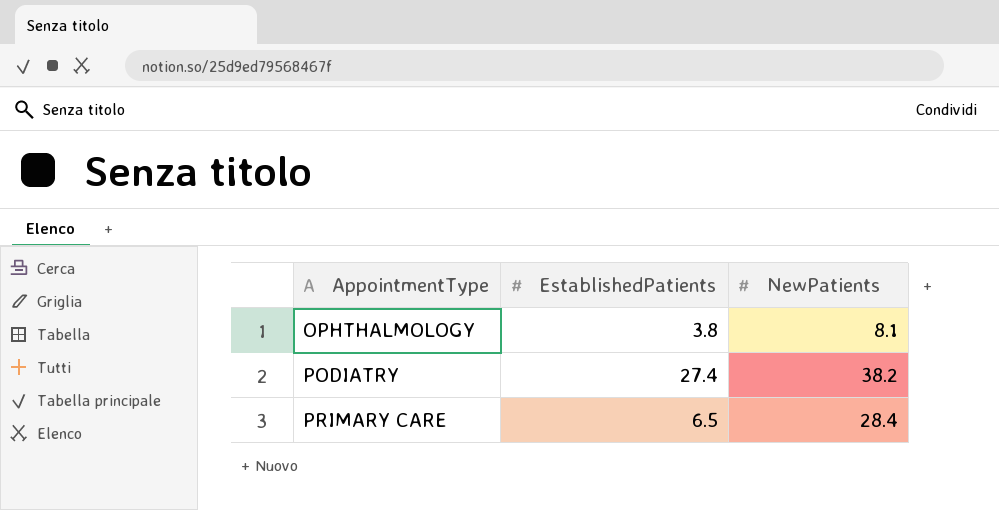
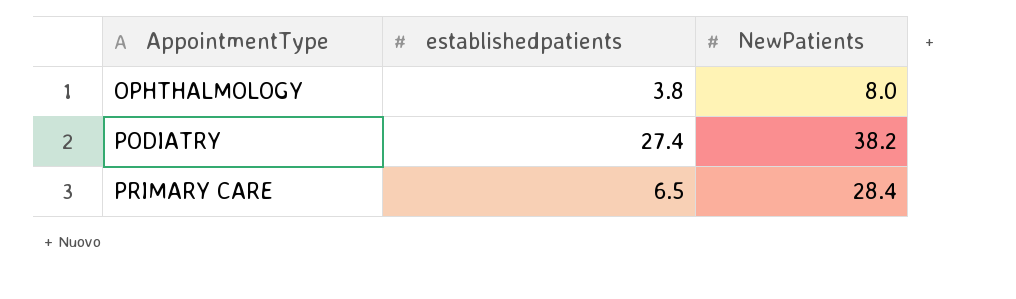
column name: EstablishedPatients -> establishedpatients
OPHTHALMOLOGY | NewPatients: 8.1 -> 8.0

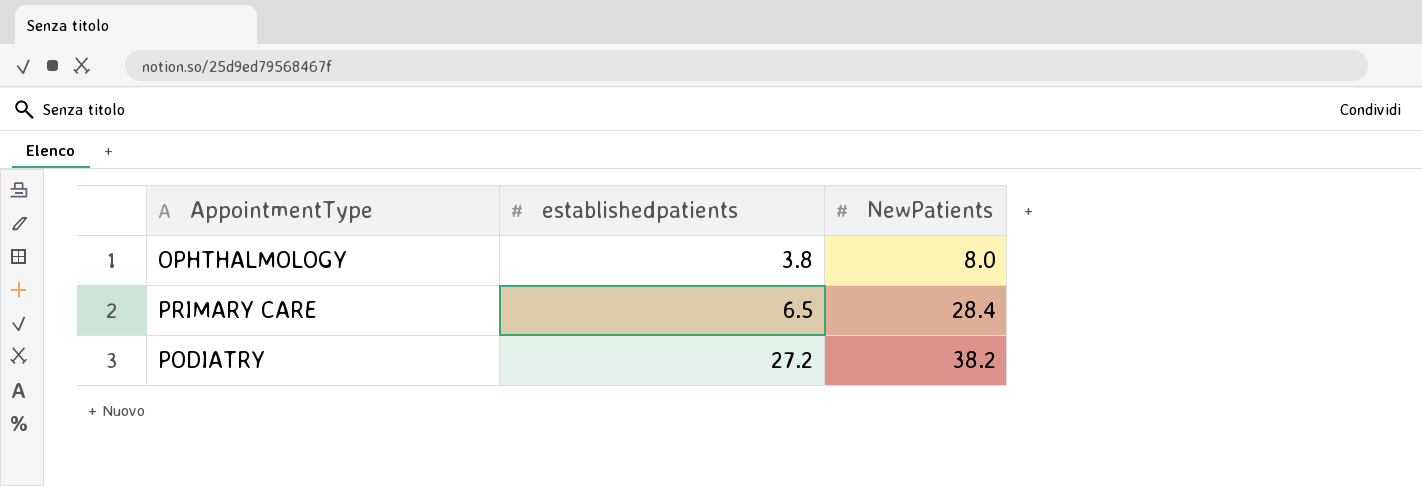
row order: AppointmentType ascending -> establishedpatients ascending
PODIATRY | establishedpatients: 27.4 -> 27.2

